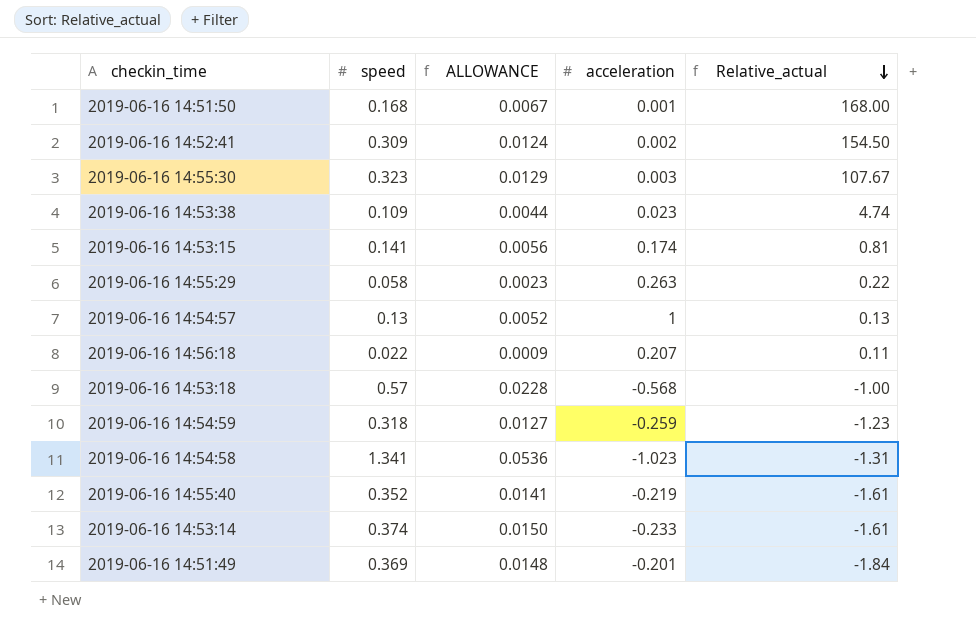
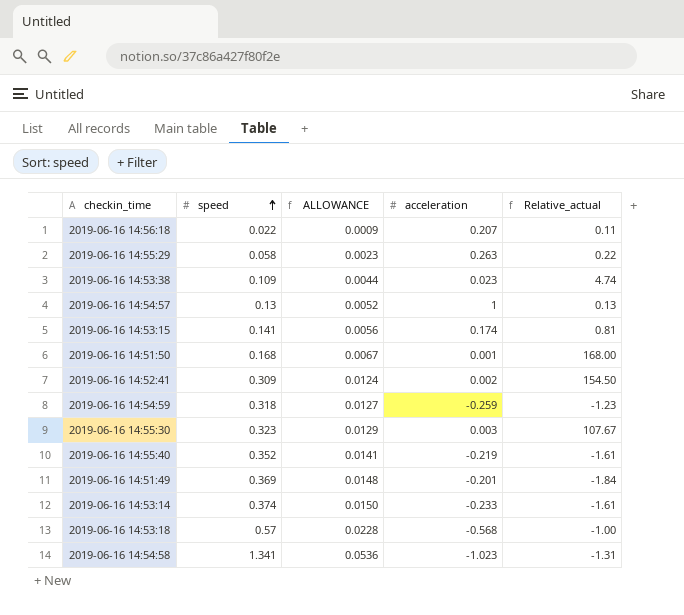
row order: Relative_actual descending -> speed ascending

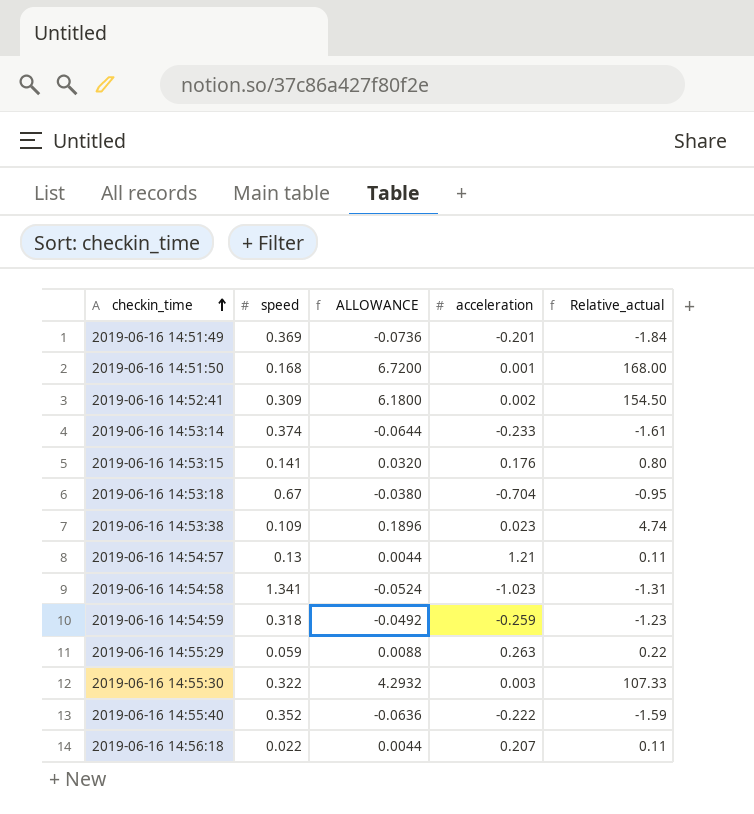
row order: speed ascending -> checkin_time ascending
column ALLOWANCE | formula: [speed] * 0.04 -> [Relative_actual] * 0.04
2019-06-16 14:53:15 | acceleration: 0.174 -> 0.176
2019-06-16 14:53:15 | Relative_actual: 0.81 -> 0.80
2019-06-16 14:53:18 | speed: 0.57 -> 0.67
2019-06-16 14:53:18 | acceleration: -0.568 -> -0.704
2019-06-16 14:53:18 | Relative_actual: -1.00 -> -0.95
2019-06-16 14:54:57 | acceleration: 1 -> 1.21
2019-06-16 14:54:57 | Relative_actual: 0.13 -> 0.11
2019-06-16 14:55:29 | speed: 0.058 -> 0.059
2019-06-16 14:55:30 | speed: 0.323 -> 0.322
2019-06-16 14:55:30 | Relative_actual: 107.67 -> 107.33
2019-06-16 14:55:40 | acceleration: -0.219 -> -0.222
2019-06-16 14:55:40 | Relative_actual: -1.61 -> -1.59

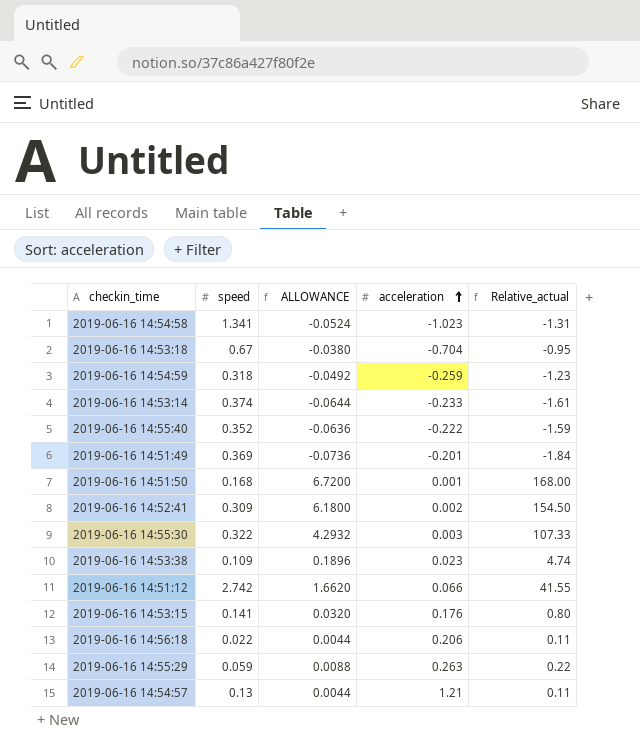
row order: checkin_time ascending -> acceleration ascending
row 2019-06-16 14:51:12: none -> 2.742 | 1.6620 | 0.066 | 41.55
2019-06-16 14:56:18 | acceleration: 0.207 -> 0.206

